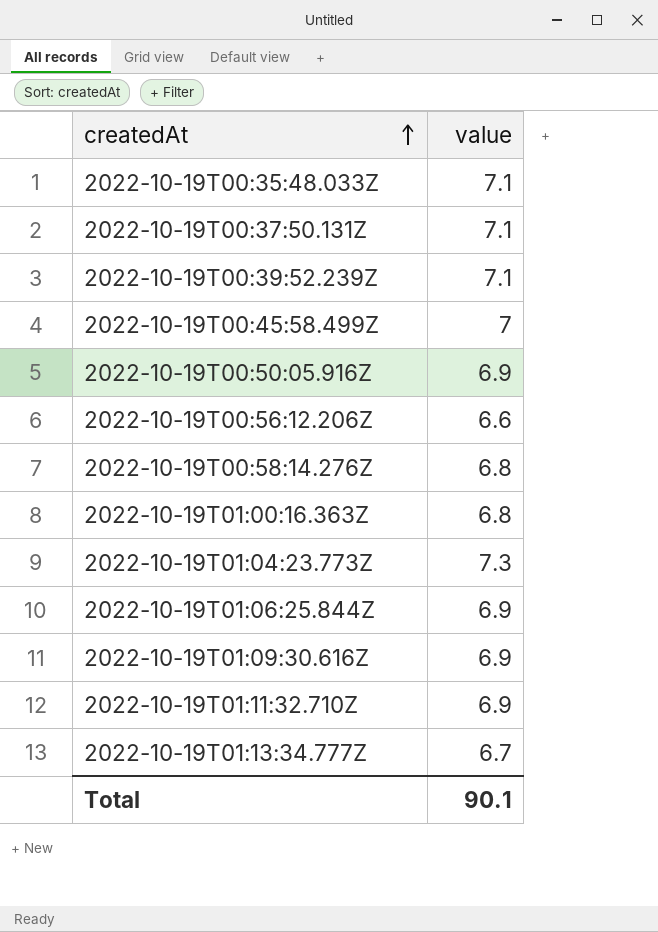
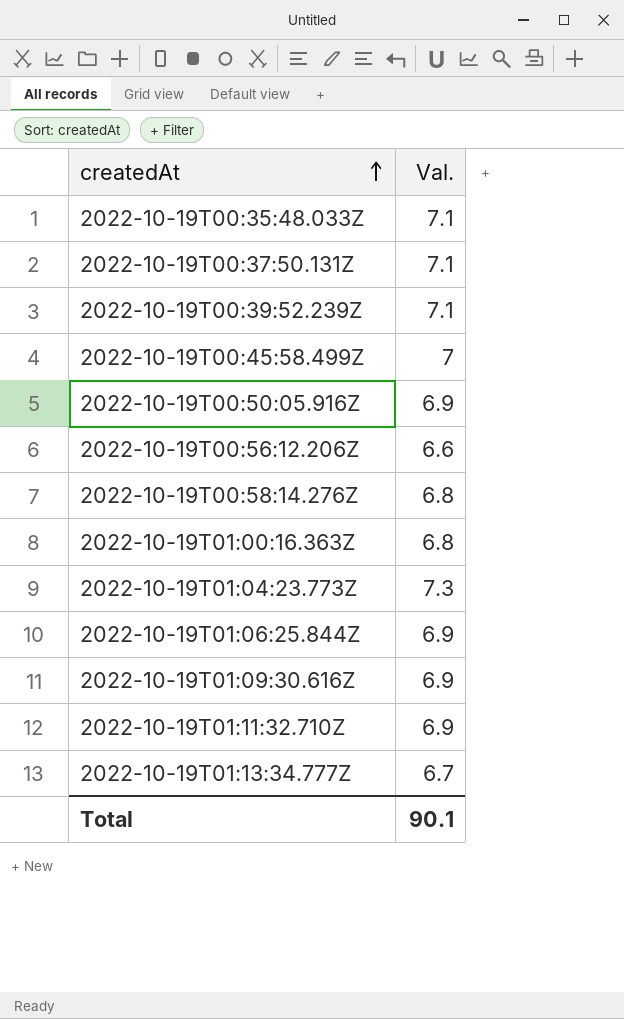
column name: value -> Val.

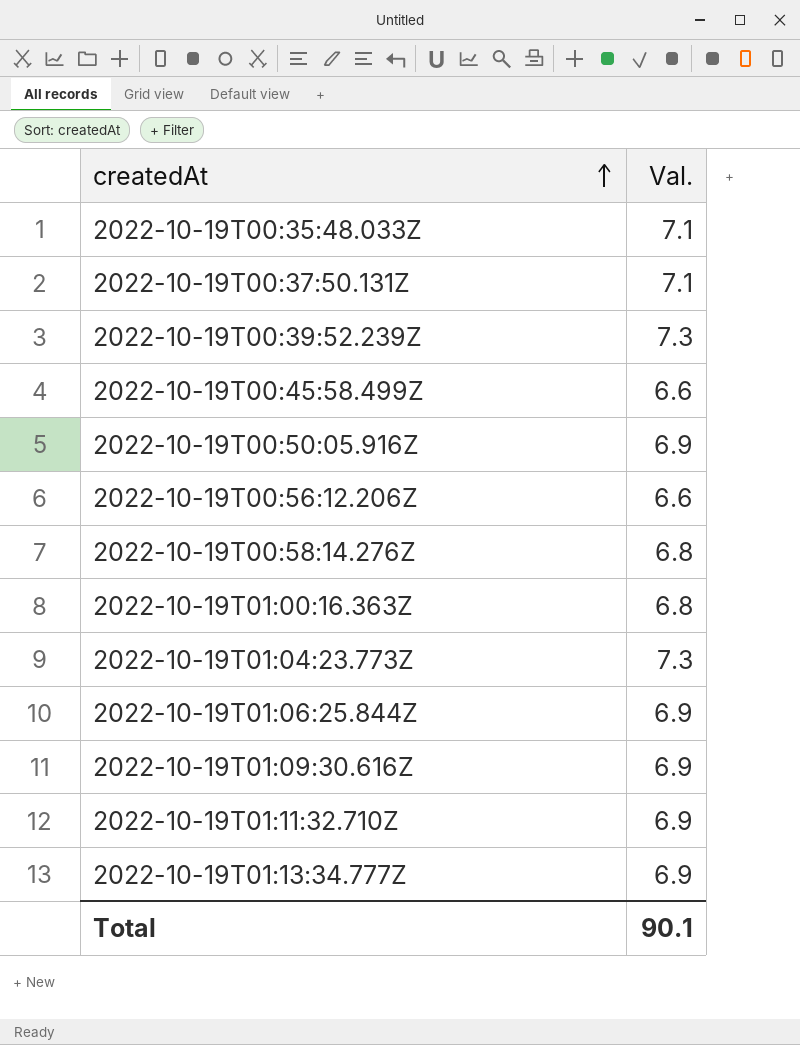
2022-10-19T00:39:52.239Z | Val.: 7.1 -> 7.3
2022-10-19T00:45:58.499Z | Val.: 7 -> 6.6
2022-10-19T01:13:34.777Z | Val.: 6.7 -> 6.9

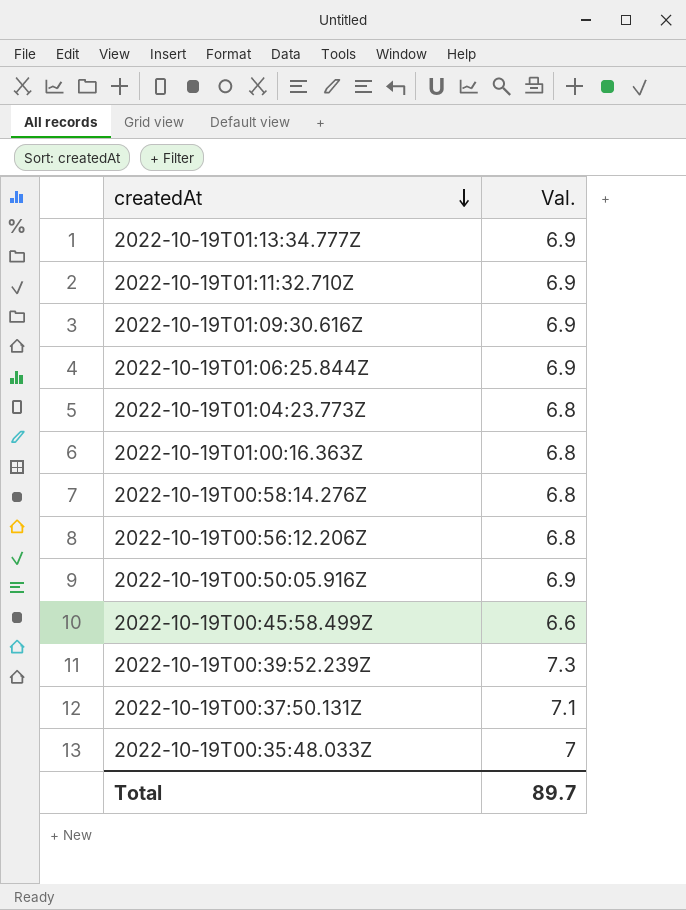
row order: createdAt ascending -> createdAt descending
2022-10-19T01:04:23.773Z | Val.: 7.3 -> 6.8
2022-10-19T00:56:12.206Z | Val.: 6.6 -> 6.8
2022-10-19T00:35:48.033Z | Val.: 7.1 -> 7
Total | Val.: 90.1 -> 89.7

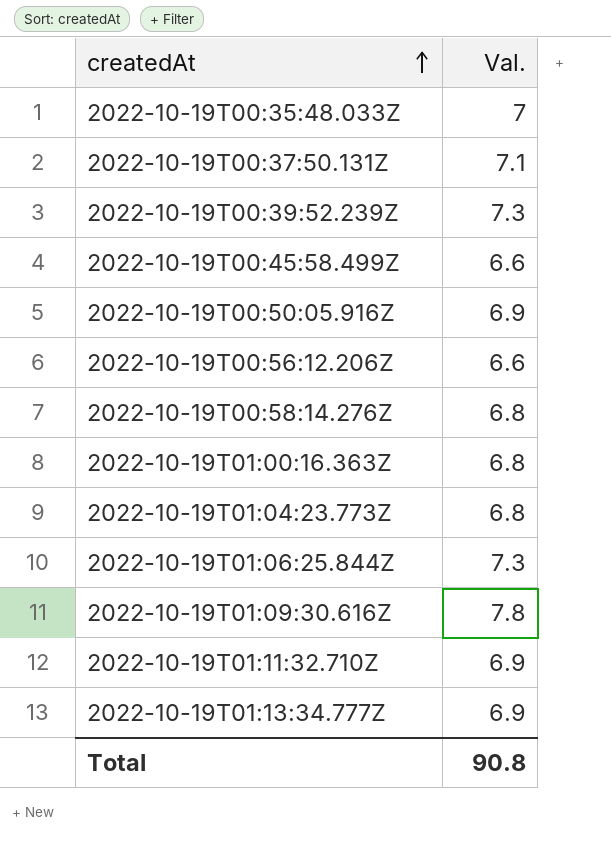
row order: createdAt descending -> createdAt ascending
2022-10-19T00:56:12.206Z | Val.: 6.8 -> 6.6
2022-10-19T01:06:25.844Z | Val.: 6.9 -> 7.3
2022-10-19T01:09:30.616Z | Val.: 6.9 -> 7.8
Total | Val.: 89.7 -> 90.8

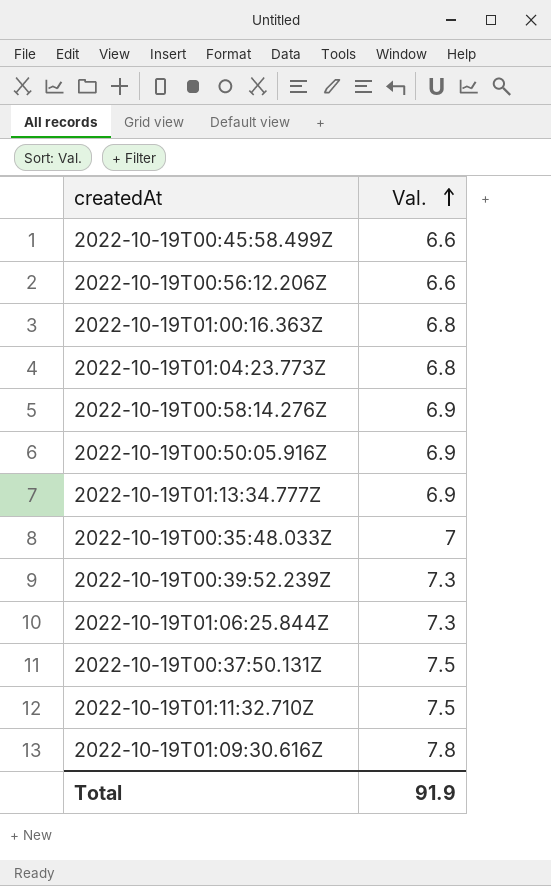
row order: createdAt ascending -> Val. ascending
2022-10-19T00:58:14.276Z | Val.: 6.8 -> 6.9
2022-10-19T00:37:50.131Z | Val.: 7.1 -> 7.5
2022-10-19T01:11:32.710Z | Val.: 6.9 -> 7.5
Total | Val.: 90.8 -> 91.9

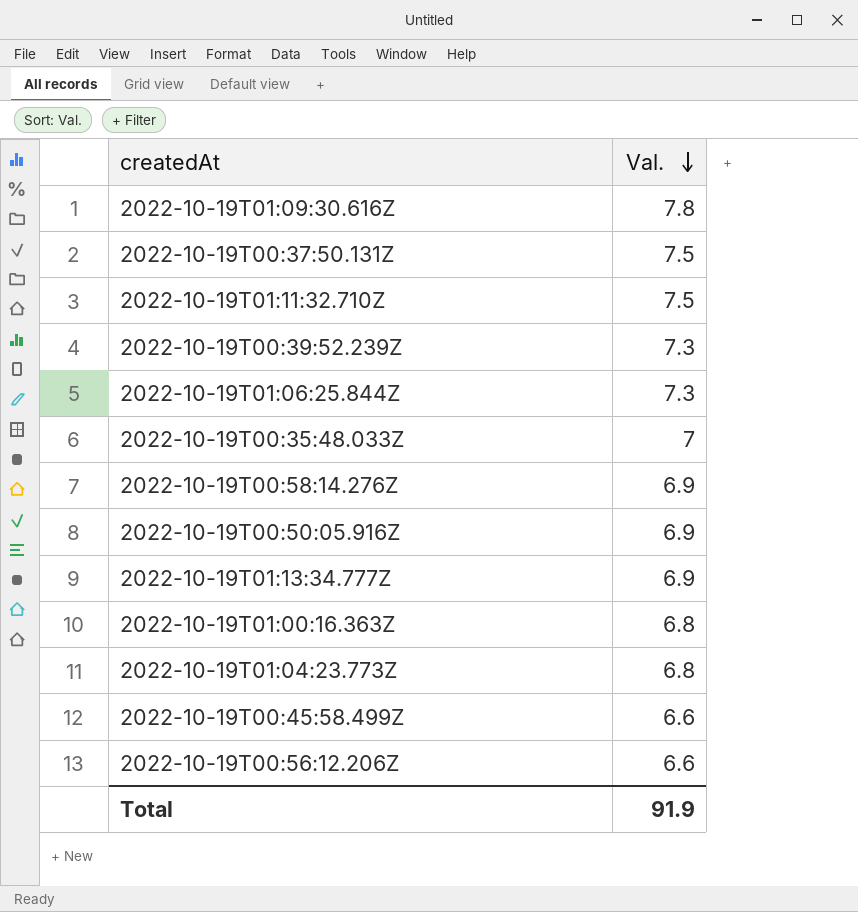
row order: Val. ascending -> Val. descending

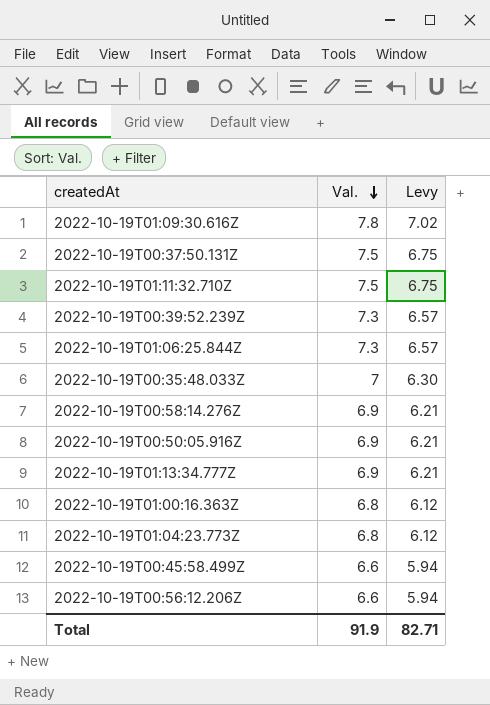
column Levy | formula: none -> [Val.] * 0.9

